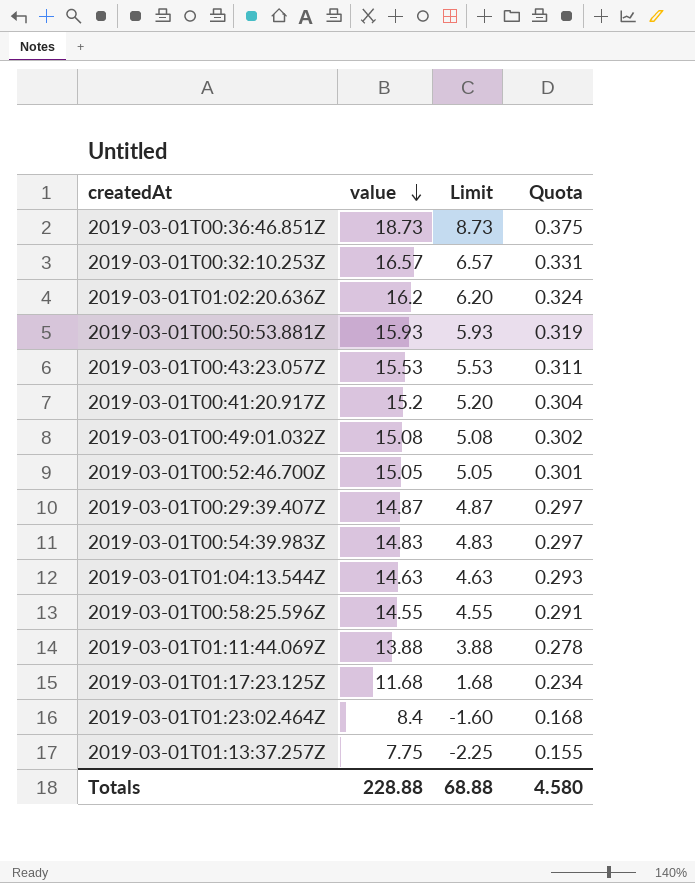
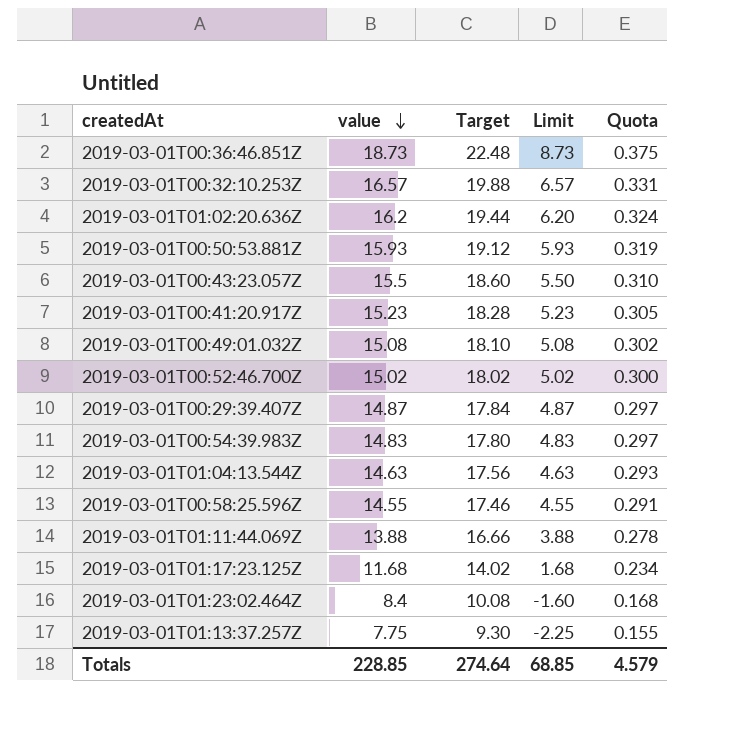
column Target | formula: none -> [value] * 1.2
2019-03-01T00:43:23.057Z | value: 15.53 -> 15.5
2019-03-01T00:43:23.057Z | Limit: 5.53 -> 5.50
2019-03-01T00:43:23.057Z | Quota: 0.311 -> 0.310
2019-03-01T00:41:20.917Z | value: 15.2 -> 15.23
2019-03-01T00:41:20.917Z | Limit: 5.20 -> 5.23
2019-03-01T00:41:20.917Z | Quota: 0.304 -> 0.305
2019-03-01T00:52:46.700Z | value: 15.05 -> 15.02
2019-03-01T00:52:46.700Z | Limit: 5.05 -> 5.02
2019-03-01T00:52:46.700Z | Quota: 0.301 -> 0.300
Totals | value: 228.88 -> 228.85
Totals | Limit: 68.88 -> 68.85
Totals | Quota: 4.580 -> 4.579

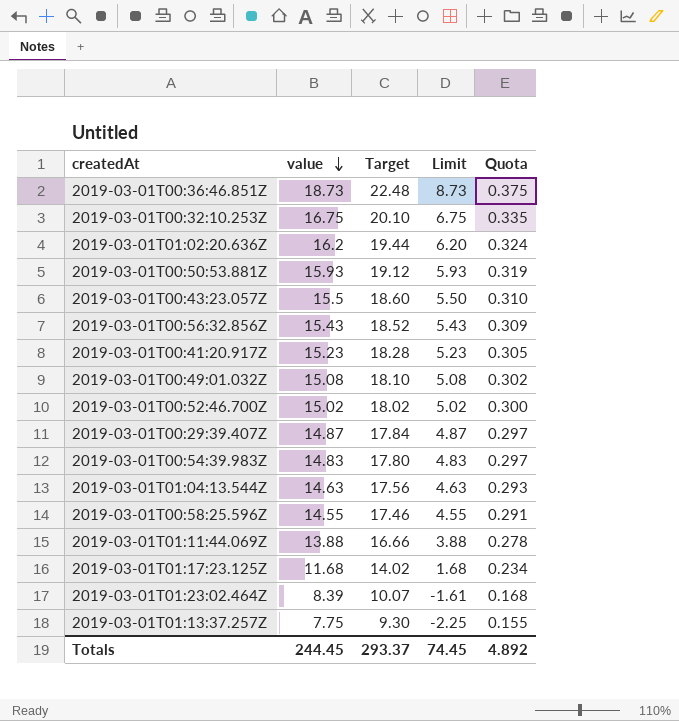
2019-03-01T00:32:10.253Z | value: 16.57 -> 16.75
2019-03-01T00:32:10.253Z | Target: 19.88 -> 20.10
2019-03-01T00:32:10.253Z | Limit: 6.57 -> 6.75
2019-03-01T00:32:10.253Z | Quota: 0.331 -> 0.335
row 2019-03-01T00:56:32.856Z: none -> 15.43 | 18.52 | 5.43 | 0.309
2019-03-01T01:23:02.464Z | value: 8.4 -> 8.39
2019-03-01T01:23:02.464Z | Target: 10.08 -> 10.07
2019-03-01T01:23:02.464Z | Limit: -1.60 -> -1.61
Totals | value: 228.85 -> 244.45
Totals | Target: 274.64 -> 293.37
Totals | Limit: 68.85 -> 74.45
Totals | Quota: 4.579 -> 4.892

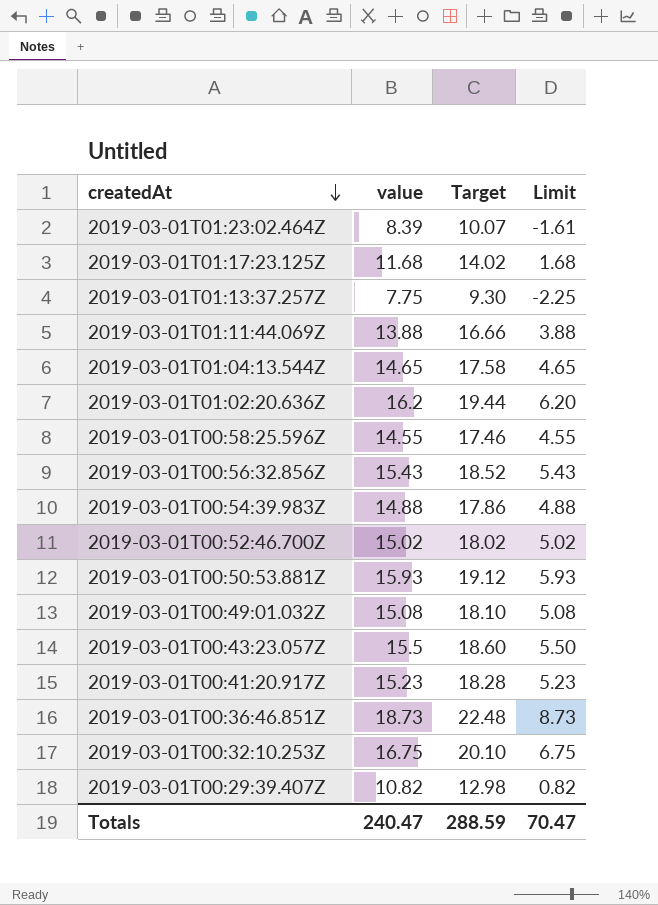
row order: value descending -> createdAt descending
column Quota | formula: [value] * 0.02 -> none
2019-03-01T01:04:13.544Z | value: 14.63 -> 14.65
2019-03-01T01:04:13.544Z | Target: 17.56 -> 17.58
2019-03-01T01:04:13.544Z | Limit: 4.63 -> 4.65
2019-03-01T00:54:39.983Z | value: 14.83 -> 14.88
2019-03-01T00:54:39.983Z | Target: 17.80 -> 17.86
2019-03-01T00:54:39.983Z | Limit: 4.83 -> 4.88
2019-03-01T00:29:39.407Z | value: 14.87 -> 10.82
2019-03-01T00:29:39.407Z | Target: 17.84 -> 12.98
2019-03-01T00:29:39.407Z | Limit: 4.87 -> 0.82
Totals | value: 244.45 -> 240.47
Totals | Target: 293.37 -> 288.59
Totals | Limit: 74.45 -> 70.47

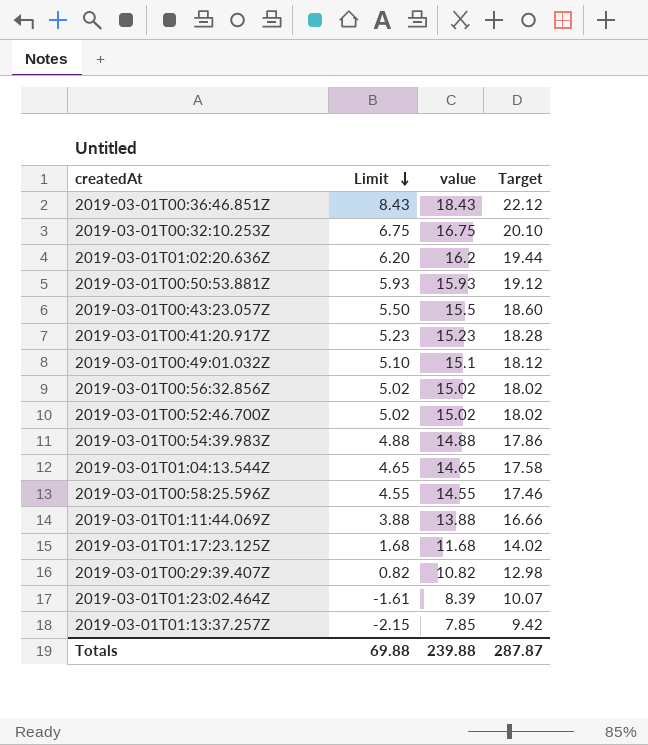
row order: createdAt descending -> Limit descending
column Limit | position: 4 -> 2
2019-03-01T00:36:46.851Z | Limit: 8.73 -> 8.43
2019-03-01T00:36:46.851Z | value: 18.73 -> 18.43
2019-03-01T00:36:46.851Z | Target: 22.48 -> 22.12
2019-03-01T00:49:01.032Z | Limit: 5.08 -> 5.10
2019-03-01T00:49:01.032Z | value: 15.08 -> 15.1
2019-03-01T00:49:01.032Z | Target: 18.10 -> 18.12
2019-03-01T00:56:32.856Z | Limit: 5.43 -> 5.02
2019-03-01T00:56:32.856Z | value: 15.43 -> 15.02
2019-03-01T00:56:32.856Z | Target: 18.52 -> 18.02
2019-03-01T01:13:37.257Z | Limit: -2.25 -> -2.15
2019-03-01T01:13:37.257Z | value: 7.75 -> 7.85
2019-03-01T01:13:37.257Z | Target: 9.30 -> 9.42
Totals | Limit: 70.47 -> 69.88
Totals | value: 240.47 -> 239.88
Totals | Target: 288.59 -> 287.87

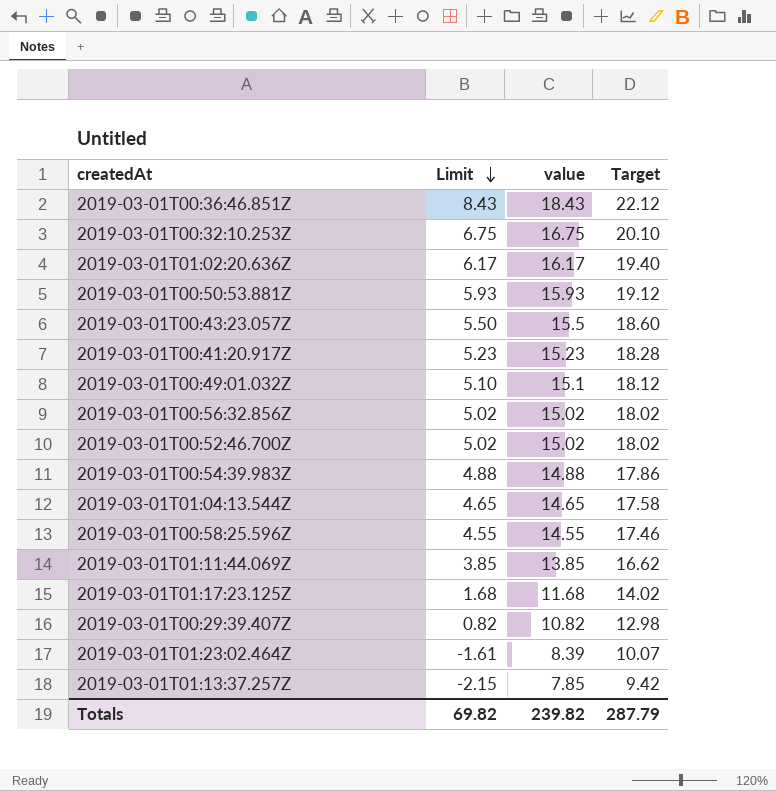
2019-03-01T01:02:20.636Z | Limit: 6.20 -> 6.17
2019-03-01T01:02:20.636Z | value: 16.2 -> 16.17
2019-03-01T01:02:20.636Z | Target: 19.44 -> 19.40
2019-03-01T01:11:44.069Z | Limit: 3.88 -> 3.85
2019-03-01T01:11:44.069Z | value: 13.88 -> 13.85
2019-03-01T01:11:44.069Z | Target: 16.66 -> 16.62
Totals | Limit: 69.88 -> 69.82
Totals | value: 239.88 -> 239.82
Totals | Target: 287.87 -> 287.79

